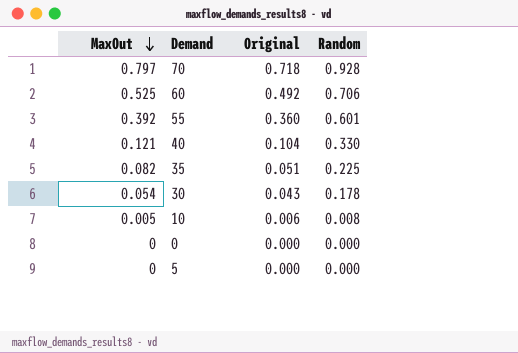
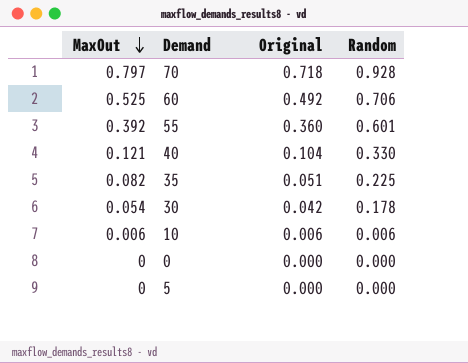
30 | Original: 0.043 -> 0.042
10 | MaxOut: 0.005 -> 0.006
10 | Random: 0.008 -> 0.006

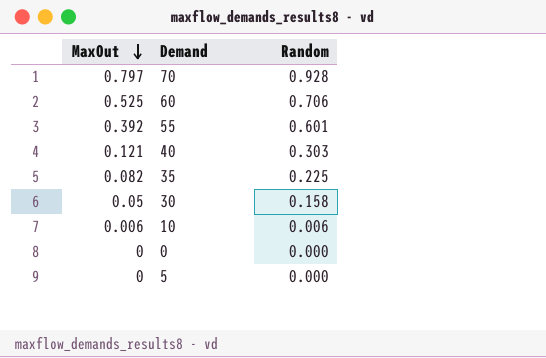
column Original | position: 3 -> none
40 | Random: 0.330 -> 0.303
30 | MaxOut: 0.054 -> 0.05
30 | Random: 0.178 -> 0.158

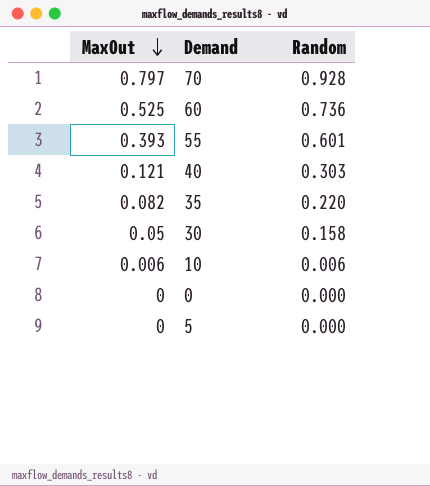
60 | Random: 0.706 -> 0.736
55 | MaxOut: 0.392 -> 0.393
35 | Random: 0.225 -> 0.220

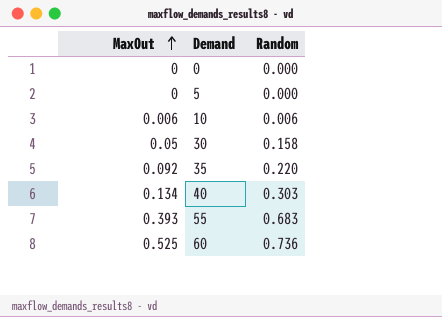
row order: MaxOut descending -> MaxOut ascending
row 70: 0.797 | 0.928 -> none
35 | MaxOut: 0.082 -> 0.092
40 | MaxOut: 0.121 -> 0.134
55 | Random: 0.601 -> 0.683

